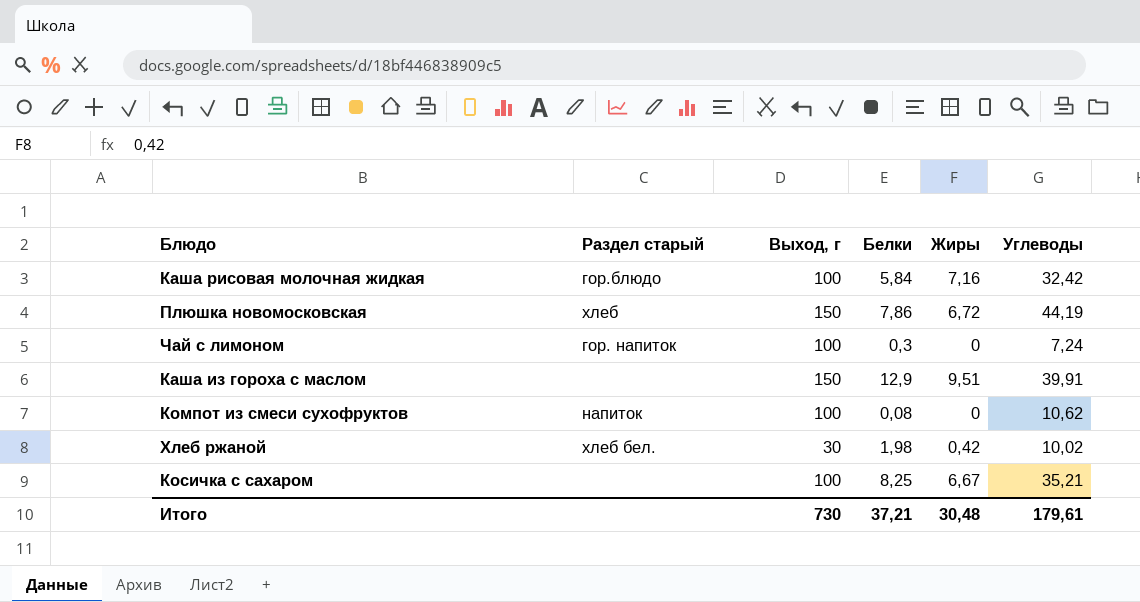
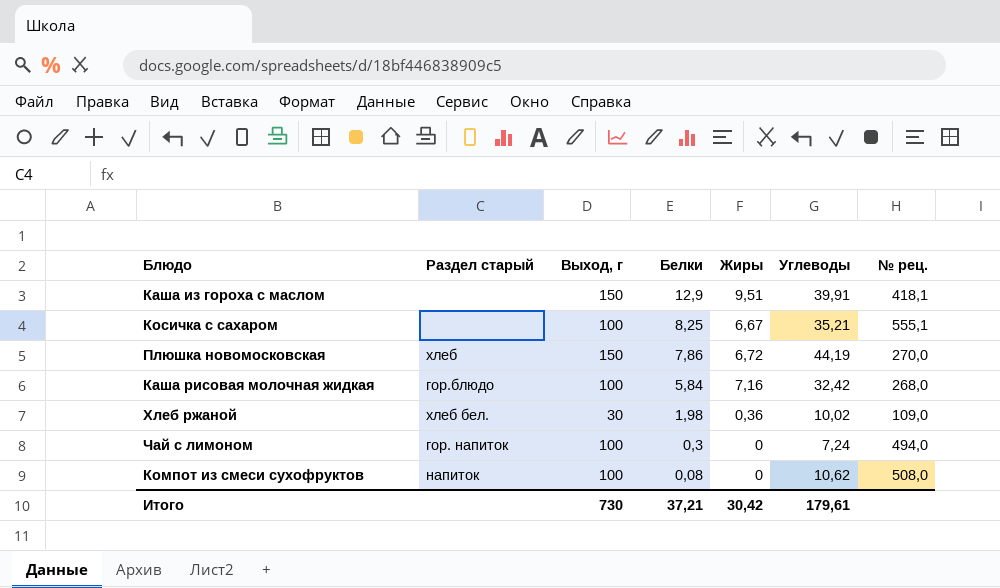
row order: none -> Белки descending
column № рец. | position: none -> 7
Хлеб ржаной | Жиры: 0,42 -> 0,36
Итого | Жиры: 30,48 -> 30,42

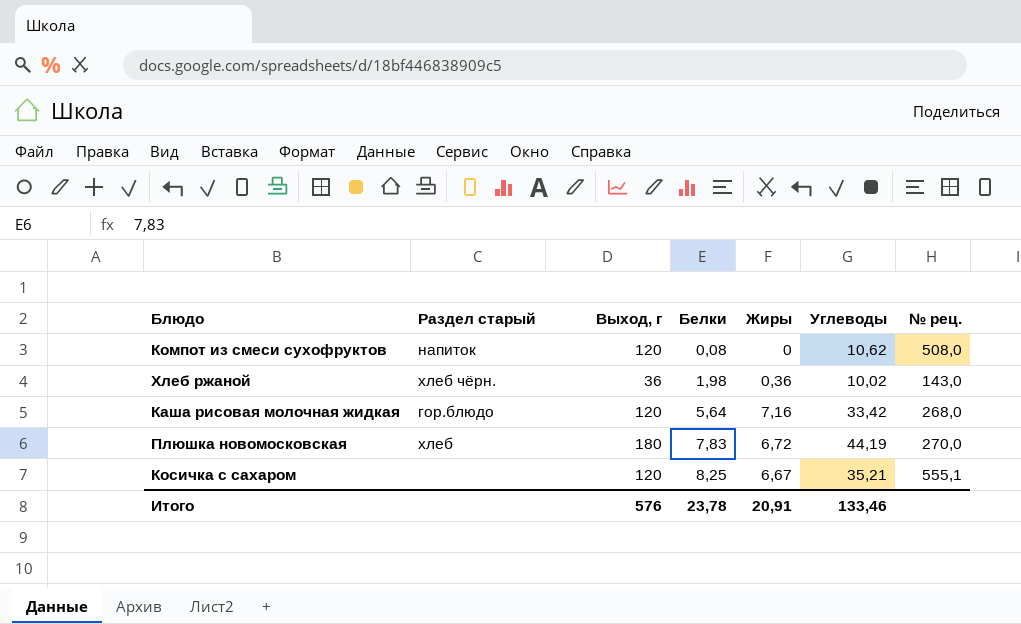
row order: Белки descending -> Белки ascending
row Каша из гороха с маслом: none | 150 | 12,9 | 9,51 | 39,91 | 418,1 -> none
row Чай с лимоном: гор. напиток | 100 | 0,3 | 0 | 7,24 | 494,0 -> none
Компот из смеси сухофруктов | Выход, г: 100 -> 120
Хлеб ржаной | Раздел старый: хлеб бел. -> хлеб чёрн.
Хлеб ржаной | Выход, г: 30 -> 36
Хлеб ржаной | № рец.: 109,0 -> 143,0
Каша рисовая молочная жидкая | Выход, г: 100 -> 120
Каша рисовая молочная жидкая | Белки: 5,84 -> 5,64
Каша рисовая молочная жидкая | Углеводы: 32,42 -> 33,42
Плюшка новомосковская | Выход, г: 150 -> 180
Плюшка новомосковская | Белки: 7,86 -> 7,83
Косичка с сахаром | Выход, г: 100 -> 120
Итого | Выход, г: 730 -> 576
Итого | Белки: 37,21 -> 23,78
Итого | Жиры: 30,42 -> 20,91
Итого | Углеводы: 179,61 -> 133,46

